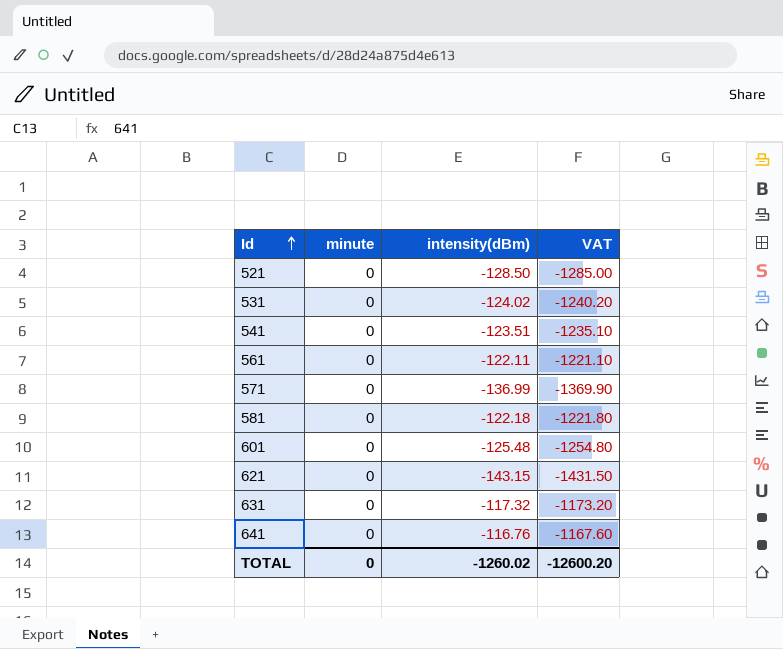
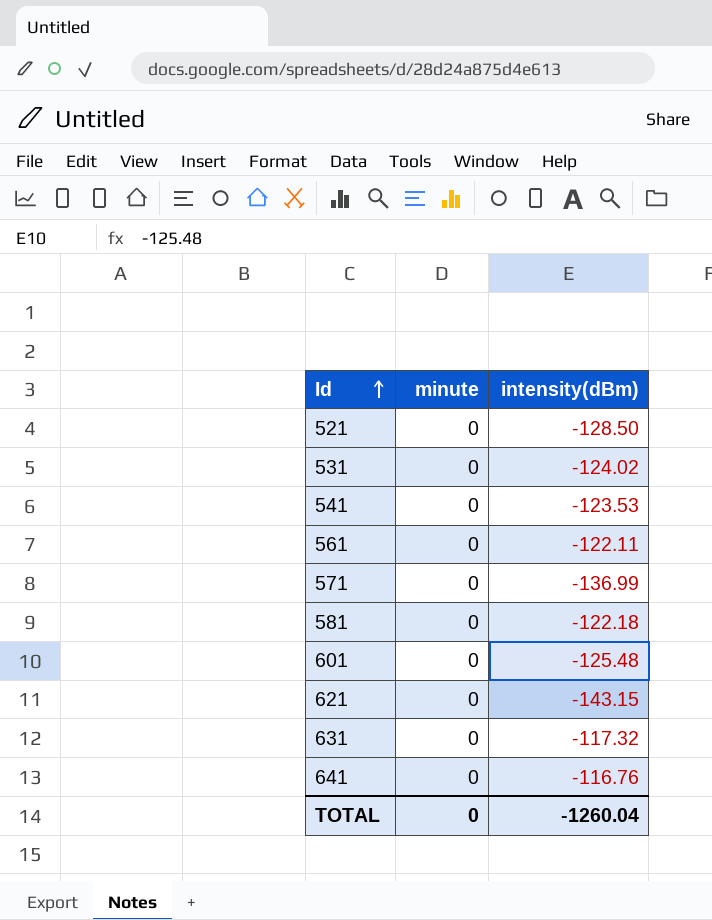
column VAT | formula: [intensity(dBm)] * 10 -> none
541 | intensity(dBm): -123.51 -> -123.53
TOTAL | intensity(dBm): -1260.02 -> -1260.04

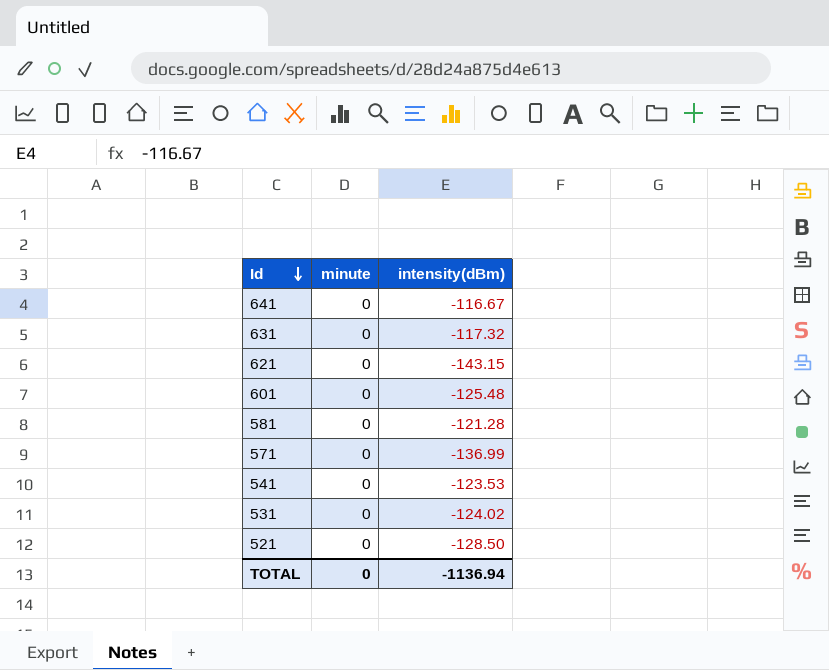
row order: Id ascending -> Id descending
row 561: 0 | -122.11 -> none
641 | intensity(dBm): -116.76 -> -116.67
581 | intensity(dBm): -122.18 -> -121.28
TOTAL | intensity(dBm): -1260.04 -> -1136.94

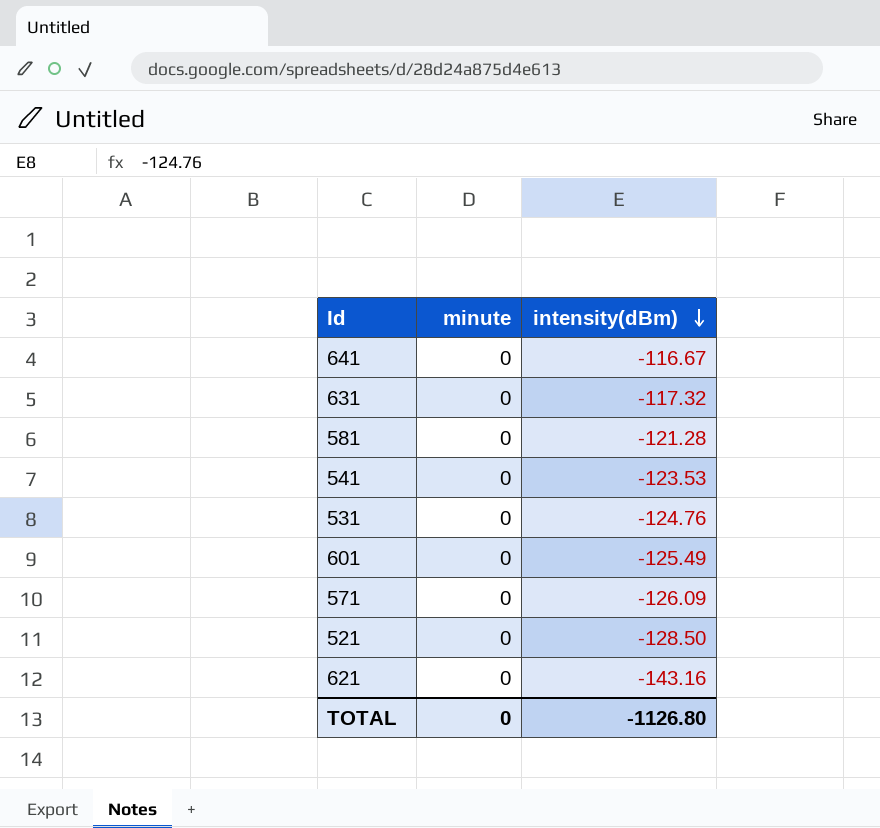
row order: Id descending -> intensity(dBm) descending
531 | intensity(dBm): -124.02 -> -124.76
601 | intensity(dBm): -125.48 -> -125.49
571 | intensity(dBm): -136.99 -> -126.09
621 | intensity(dBm): -143.15 -> -143.16
TOTAL | intensity(dBm): -1136.94 -> -1126.80

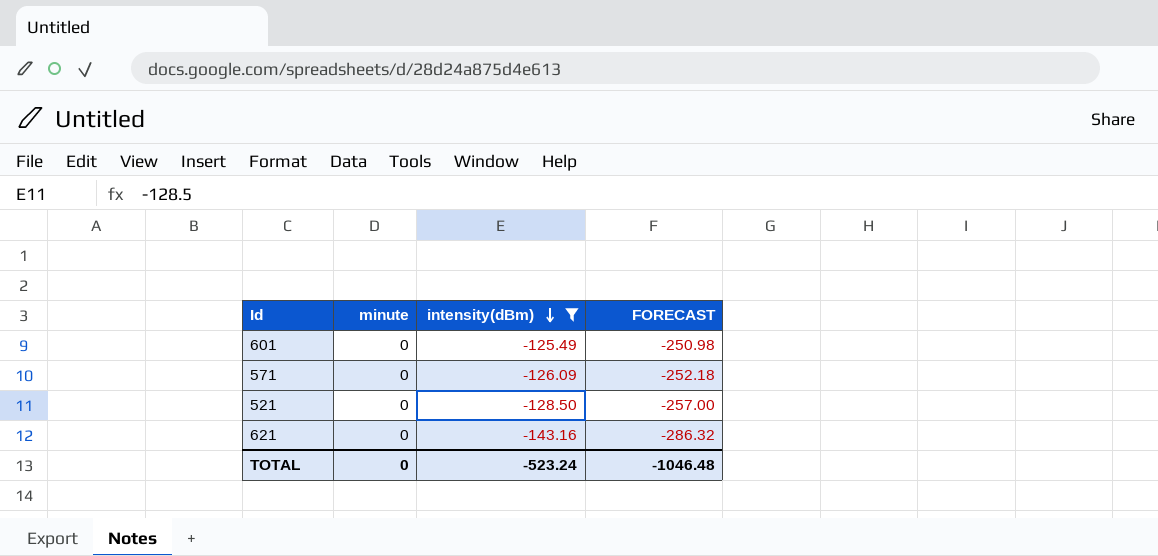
filter: none -> intensity(dBm) <= -125.49
column FORECAST | formula: none -> [intensity(dBm)] * 2
TOTAL | intensity(dBm): -1126.80 -> -523.24

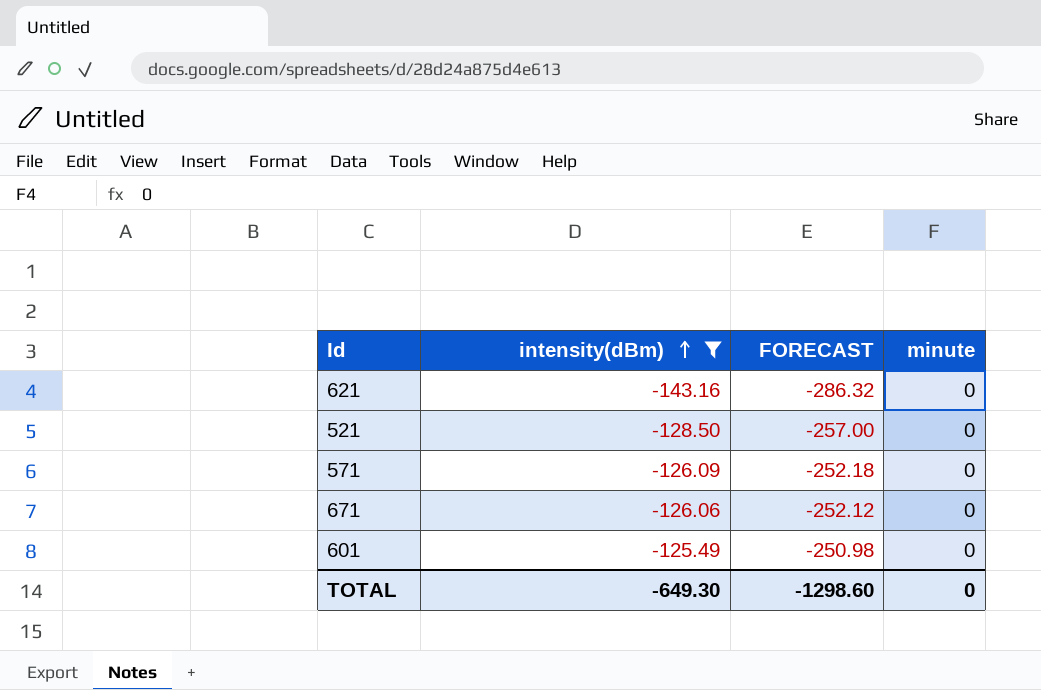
row order: intensity(dBm) descending -> intensity(dBm) ascending
column minute | position: 2 -> 4
row 671: none -> -126.06 | -252.12 | 0
TOTAL | intensity(dBm): -523.24 -> -649.30
TOTAL | FORECAST: -1046.48 -> -1298.60

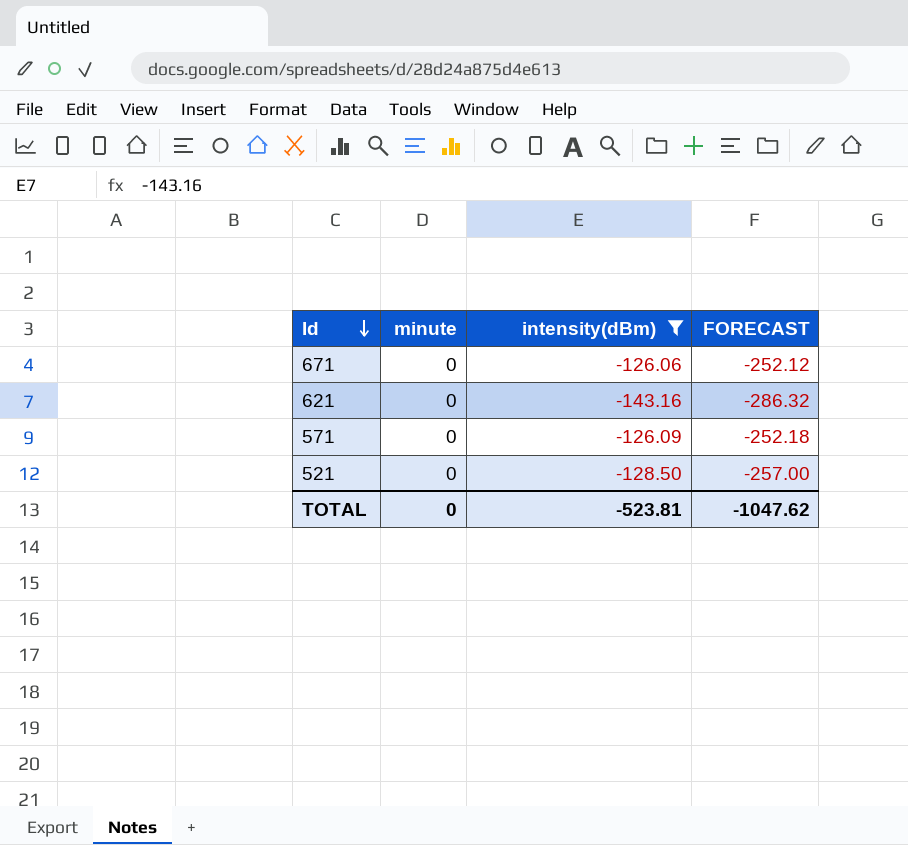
row order: intensity(dBm) ascending -> Id descending
column minute | position: 4 -> 2
row 601: -125.49 | -250.98 | 0 -> none
TOTAL | intensity(dBm): -649.30 -> -523.81
TOTAL | FORECAST: -1298.60 -> -1047.62

